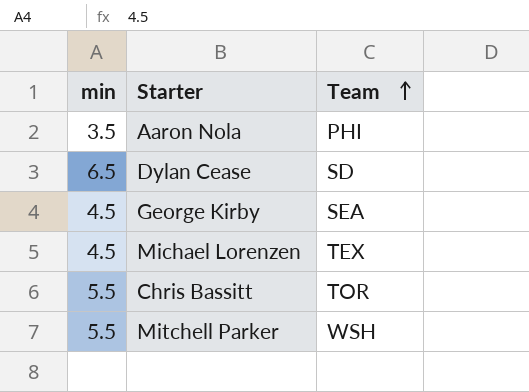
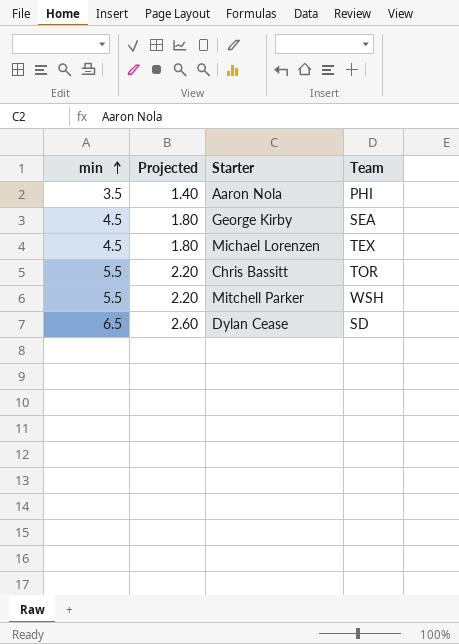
row order: Team ascending -> min ascending
column Projected | formula: none -> [min] * 0.4

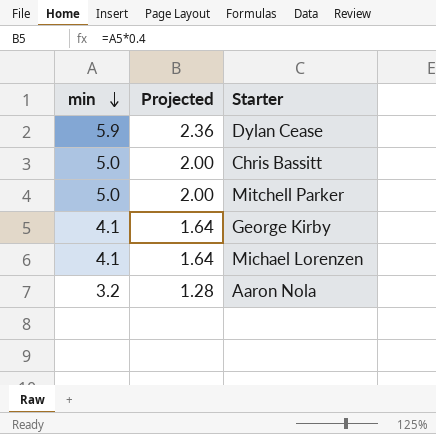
row order: min ascending -> min descending
column Team | position: 4 -> none
Dylan Cease | min: 6.5 -> 5.9
Dylan Cease | Projected: 2.60 -> 2.36
Chris Bassitt | min: 5.5 -> 5.0
Chris Bassitt | Projected: 2.20 -> 2.00
Mitchell Parker | min: 5.5 -> 5.0
Mitchell Parker | Projected: 2.20 -> 2.00
George Kirby | min: 4.5 -> 4.1
George Kirby | Projected: 1.80 -> 1.64
Michael Lorenzen | min: 4.5 -> 4.1
Michael Lorenzen | Projected: 1.80 -> 1.64
Aaron Nola | min: 3.5 -> 3.2
Aaron Nola | Projected: 1.40 -> 1.28

